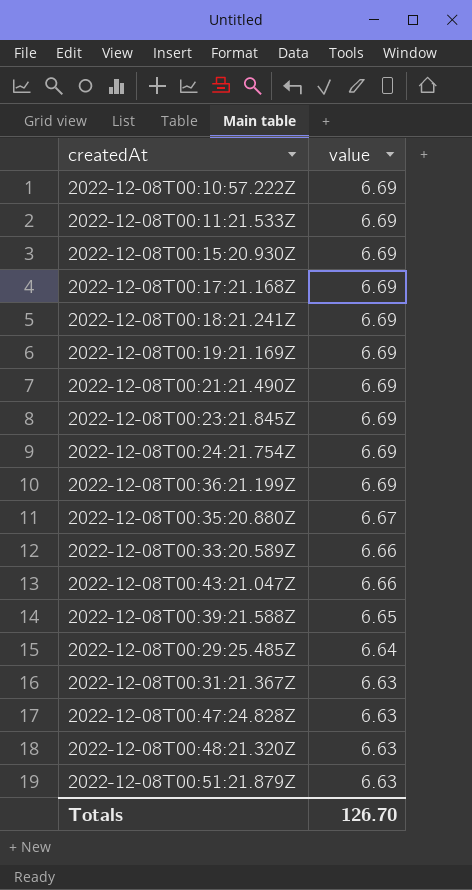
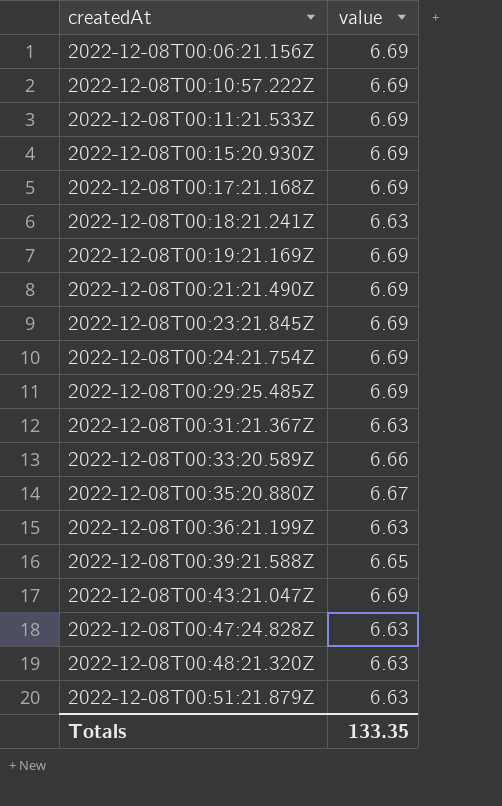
row order: value descending -> createdAt ascending
row 2022-12-08T00:06:21.156Z: none -> 6.69
2022-12-08T00:18:21.241Z | value: 6.69 -> 6.63
2022-12-08T00:29:25.485Z | value: 6.64 -> 6.69
2022-12-08T00:36:21.199Z | value: 6.69 -> 6.63
2022-12-08T00:43:21.047Z | value: 6.66 -> 6.69
Totals | value: 126.70 -> 133.35

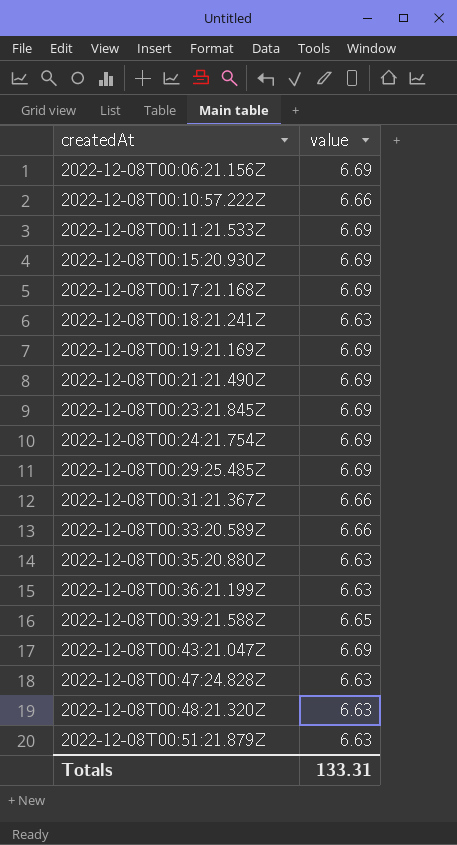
2022-12-08T00:10:57.222Z | value: 6.69 -> 6.66
2022-12-08T00:31:21.367Z | value: 6.63 -> 6.66
2022-12-08T00:35:20.880Z | value: 6.67 -> 6.63
Totals | value: 133.35 -> 133.31

